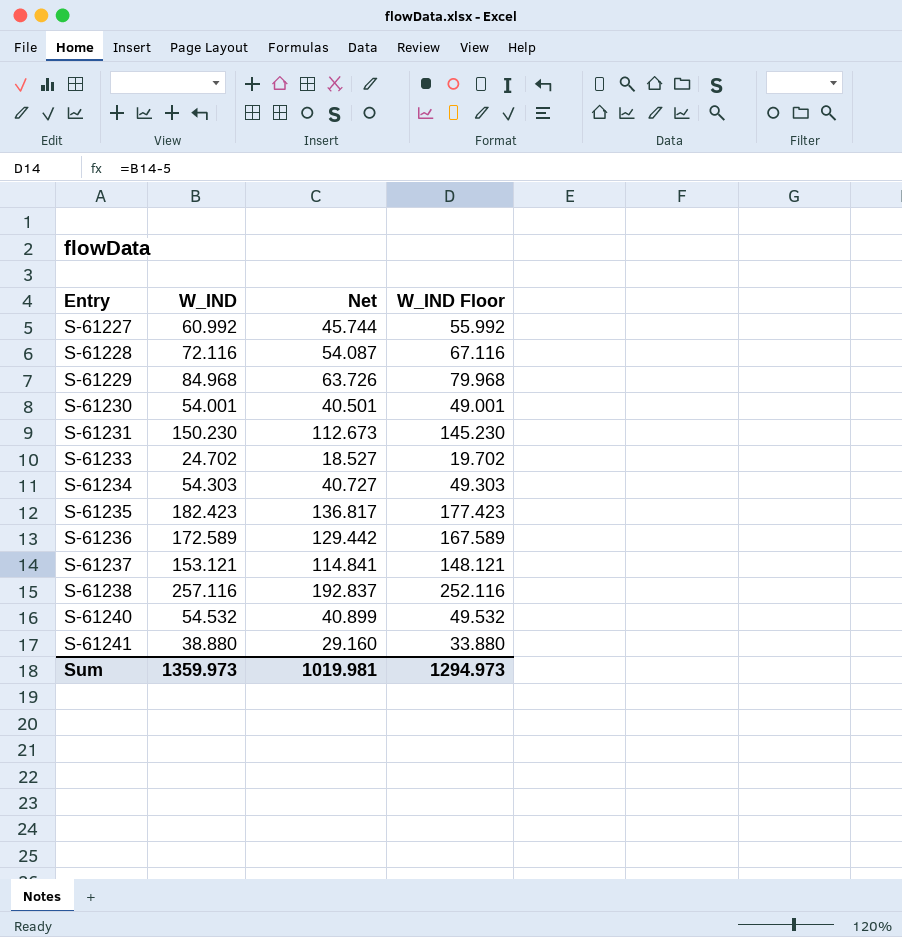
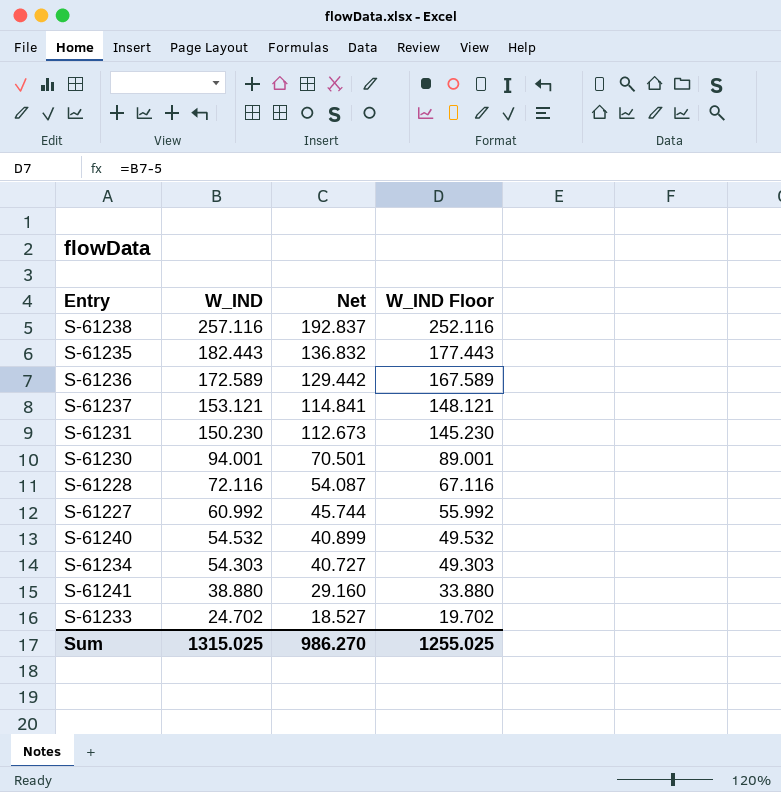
row order: Entry ascending -> W_IND descending
row S-61229: 84.968 | 63.726 | 79.968 -> none
S-61235 | W_IND: 182.423 -> 182.443
S-61235 | Net: 136.817 -> 136.832
S-61235 | W_IND Floor: 177.423 -> 177.443
S-61230 | W_IND: 54.001 -> 94.001
S-61230 | Net: 40.501 -> 70.501
S-61230 | W_IND Floor: 49.001 -> 89.001
Sum | W_IND: 1359.973 -> 1315.025
Sum | Net: 1019.981 -> 986.270
Sum | W_IND Floor: 1294.973 -> 1255.025

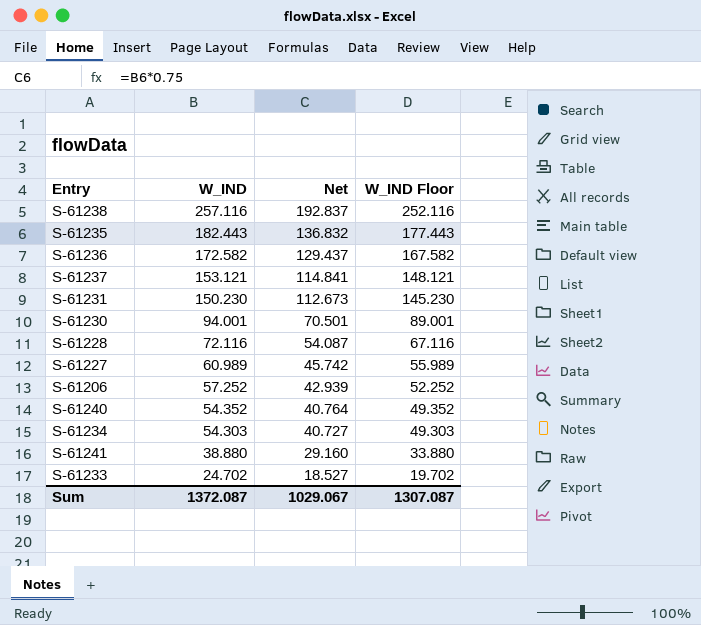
S-61236 | W_IND: 172.589 -> 172.582
S-61236 | Net: 129.442 -> 129.437
S-61236 | W_IND Floor: 167.589 -> 167.582
S-61227 | W_IND: 60.992 -> 60.989
S-61227 | Net: 45.744 -> 45.742
S-61227 | W_IND Floor: 55.992 -> 55.989
row S-61206: none -> 57.252 | 42.939 | 52.252
S-61240 | W_IND: 54.532 -> 54.352
S-61240 | Net: 40.899 -> 40.764
S-61240 | W_IND Floor: 49.532 -> 49.352
Sum | W_IND: 1315.025 -> 1372.087
Sum | Net: 986.270 -> 1029.067
Sum | W_IND Floor: 1255.025 -> 1307.087

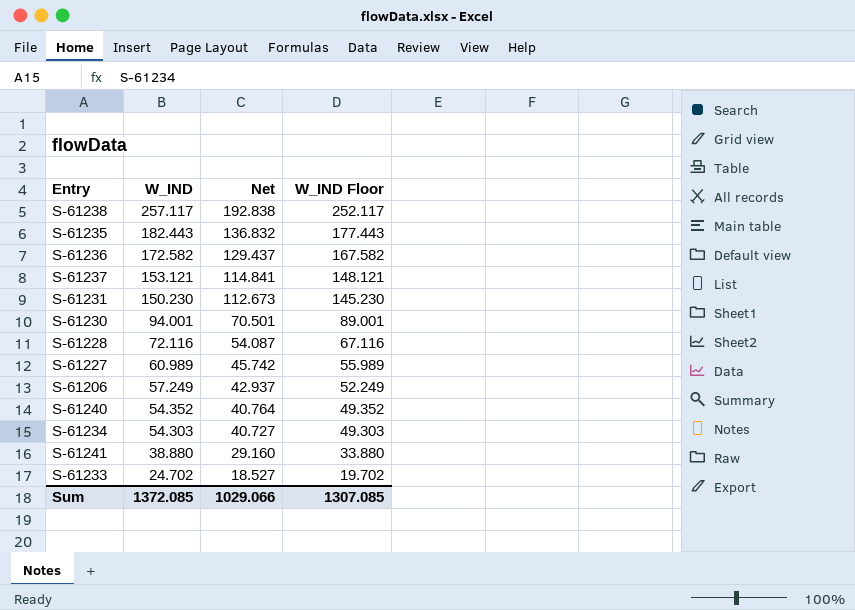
S-61238 | W_IND: 257.116 -> 257.117
S-61238 | Net: 192.837 -> 192.838
S-61238 | W_IND Floor: 252.116 -> 252.117
S-61206 | W_IND: 57.252 -> 57.249
S-61206 | Net: 42.939 -> 42.937
S-61206 | W_IND Floor: 52.252 -> 52.249
Sum | W_IND: 1372.087 -> 1372.085
Sum | Net: 1029.067 -> 1029.066
Sum | W_IND Floor: 1307.087 -> 1307.085

